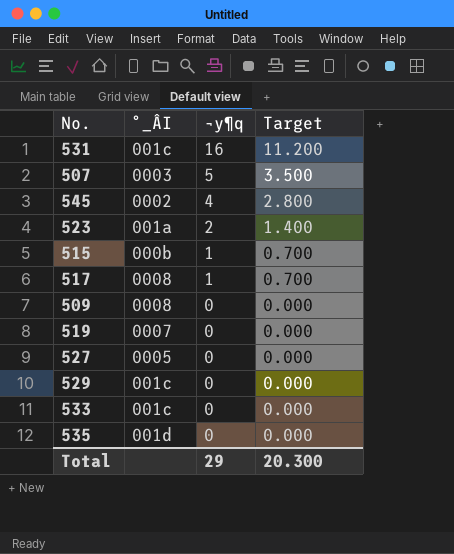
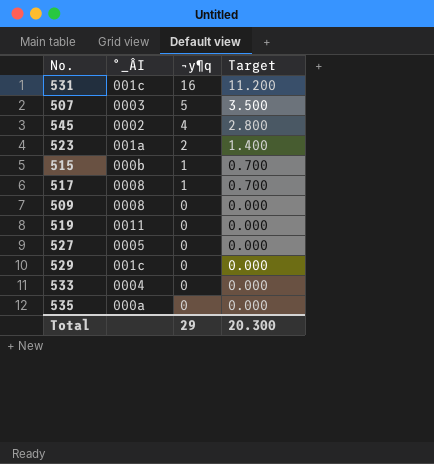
519 | °_ÂI: 0007 -> 0011
533 | °_ÂI: 001c -> 0004
535 | °_ÂI: 001d -> 000a

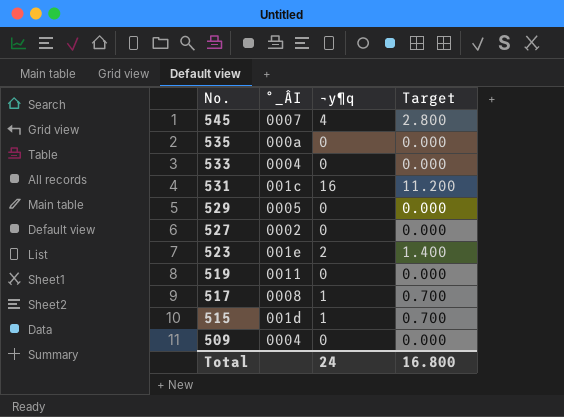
row order: ¬y¶q descending -> No. descending
row 507: 0003 | 5 | 3.500 -> none
545 | °_ÂI: 0002 -> 0007
529 | °_ÂI: 001c -> 0005
527 | °_ÂI: 0005 -> 0002
523 | °_ÂI: 001a -> 001e
515 | °_ÂI: 000b -> 001d
509 | °_ÂI: 0008 -> 0004
Total | ¬y¶q: 29 -> 24
Total | Target: 20.300 -> 16.800

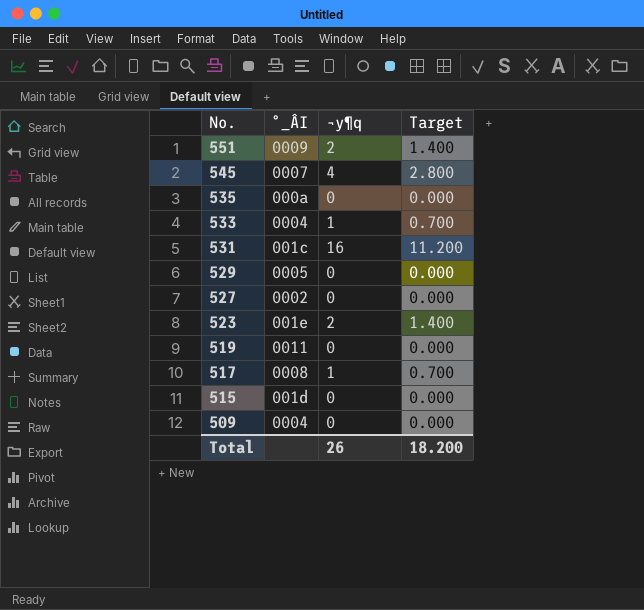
row 551: none -> 0009 | 2 | 1.400
533 | ¬y¶q: 0 -> 1
533 | Target: 0.000 -> 0.700
515 | ¬y¶q: 1 -> 0
515 | Target: 0.700 -> 0.000
Total | ¬y¶q: 24 -> 26
Total | Target: 16.800 -> 18.200

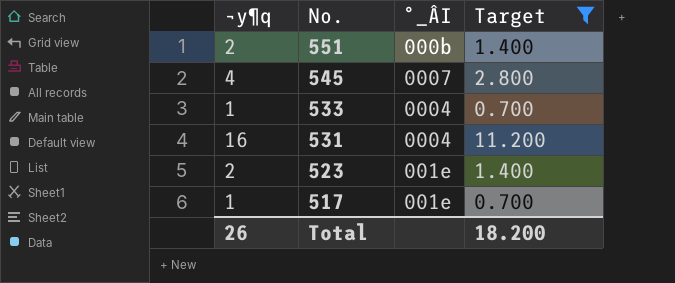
filter: none -> Target != 0.000
column ¬y¶q | position: 3 -> 1
551 | °_ÂI: 0009 -> 000b
531 | °_ÂI: 001c -> 0004
517 | °_ÂI: 0008 -> 001e

